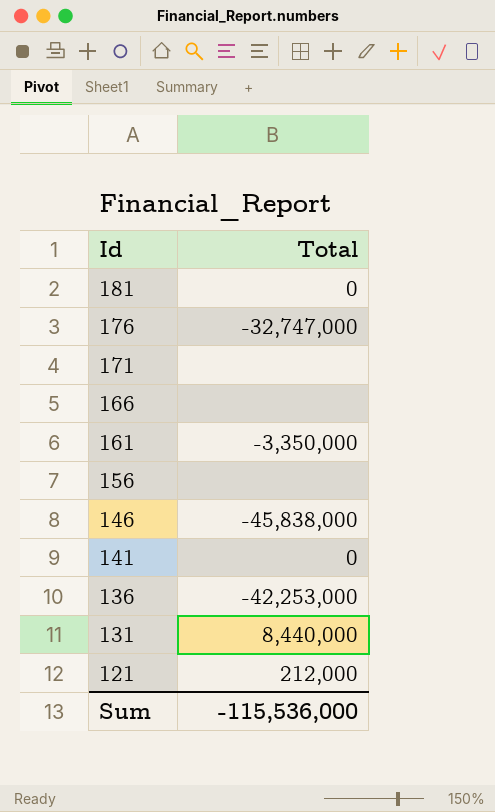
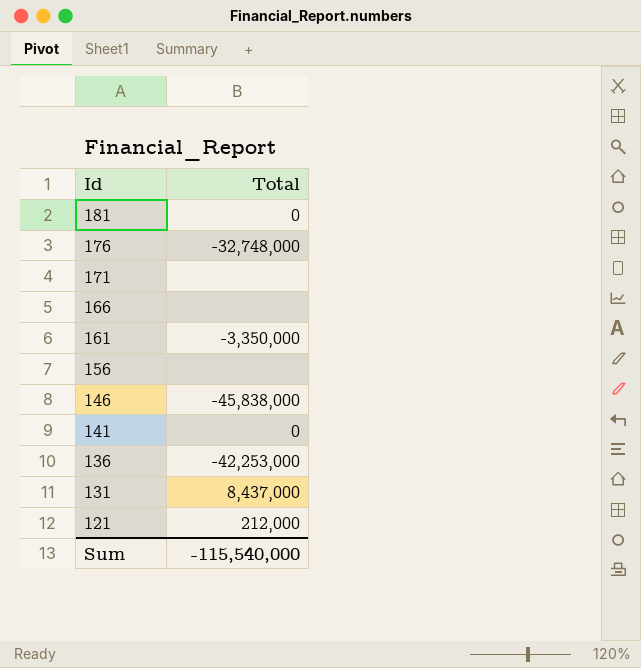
176 | Total: -32,747,000 -> -32,748,000
131 | Total: 8,440,000 -> 8,437,000
Sum | Total: -115,536,000 -> -115,540,000

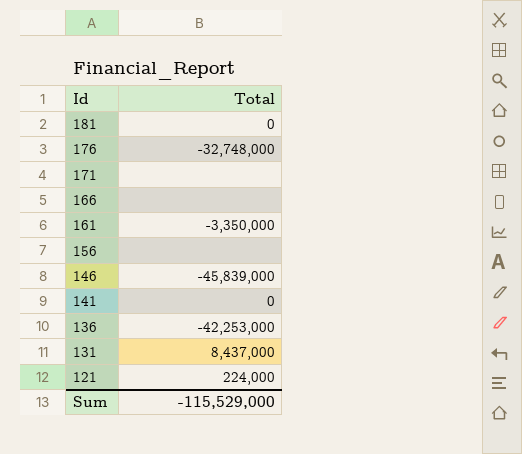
146 | Total: -45,838,000 -> -45,839,000
121 | Total: 212,000 -> 224,000
Sum | Total: -115,540,000 -> -115,529,000

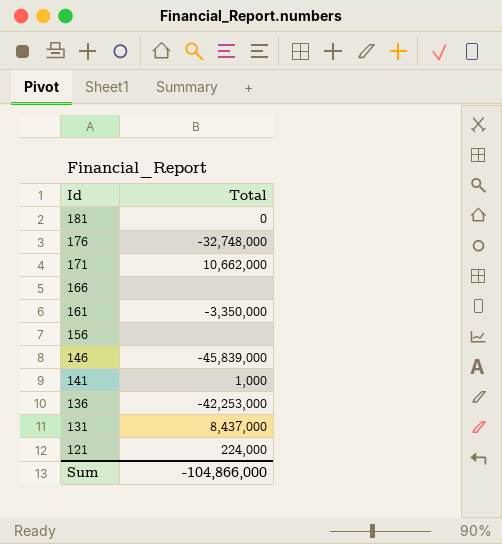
171 | Total: none -> 10,662,000
141 | Total: 0 -> 1,000
Sum | Total: -115,529,000 -> -104,866,000

